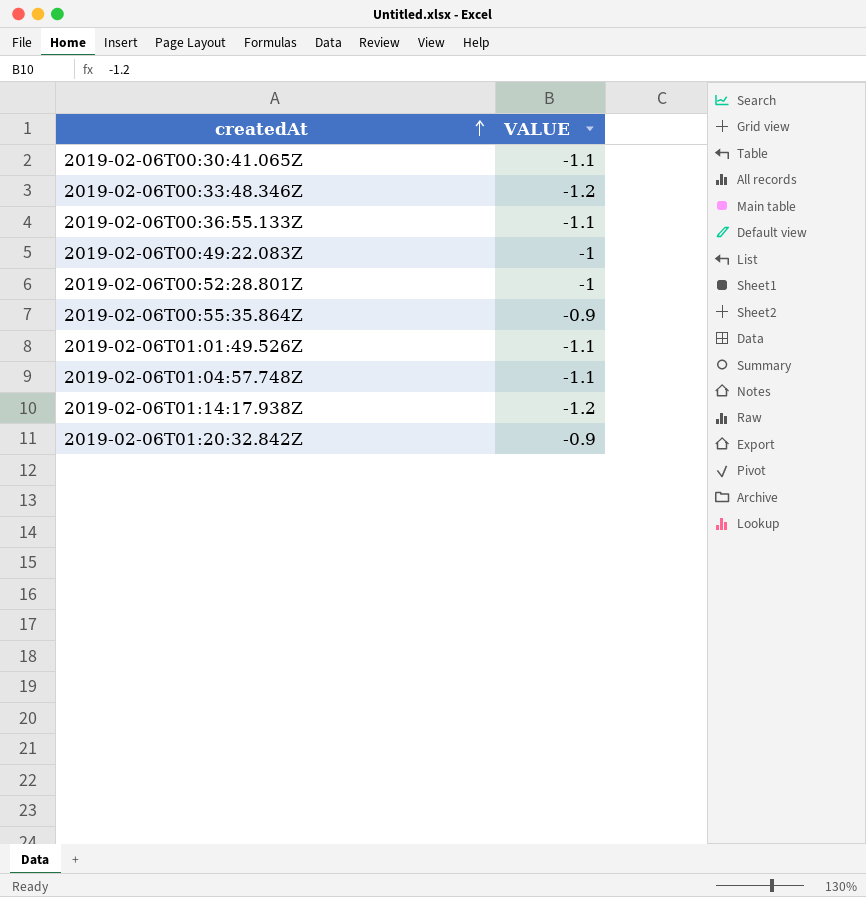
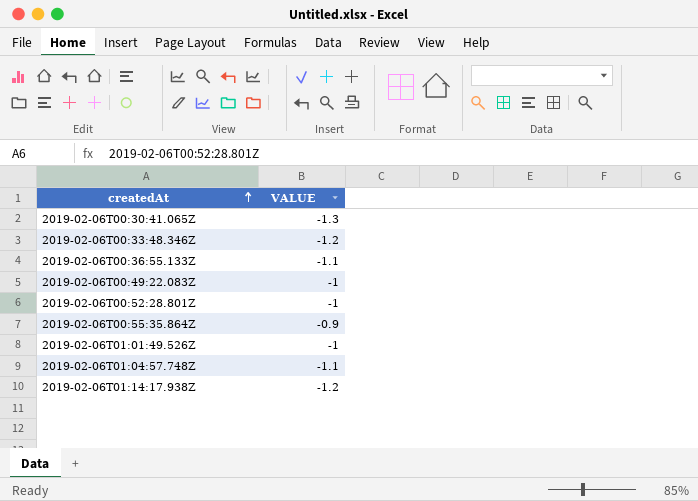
row 2019-02-06T01:20:32.842Z: -0.9 -> none
2019-02-06T00:30:41.065Z | VALUE: -1.1 -> -1.3
2019-02-06T01:01:49.526Z | VALUE: -1.1 -> -1

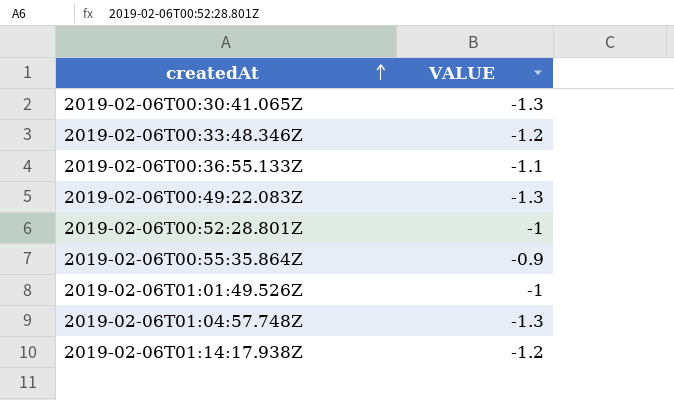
2019-02-06T00:49:22.083Z | VALUE: -1 -> -1.3
2019-02-06T01:04:57.748Z | VALUE: -1.1 -> -1.3

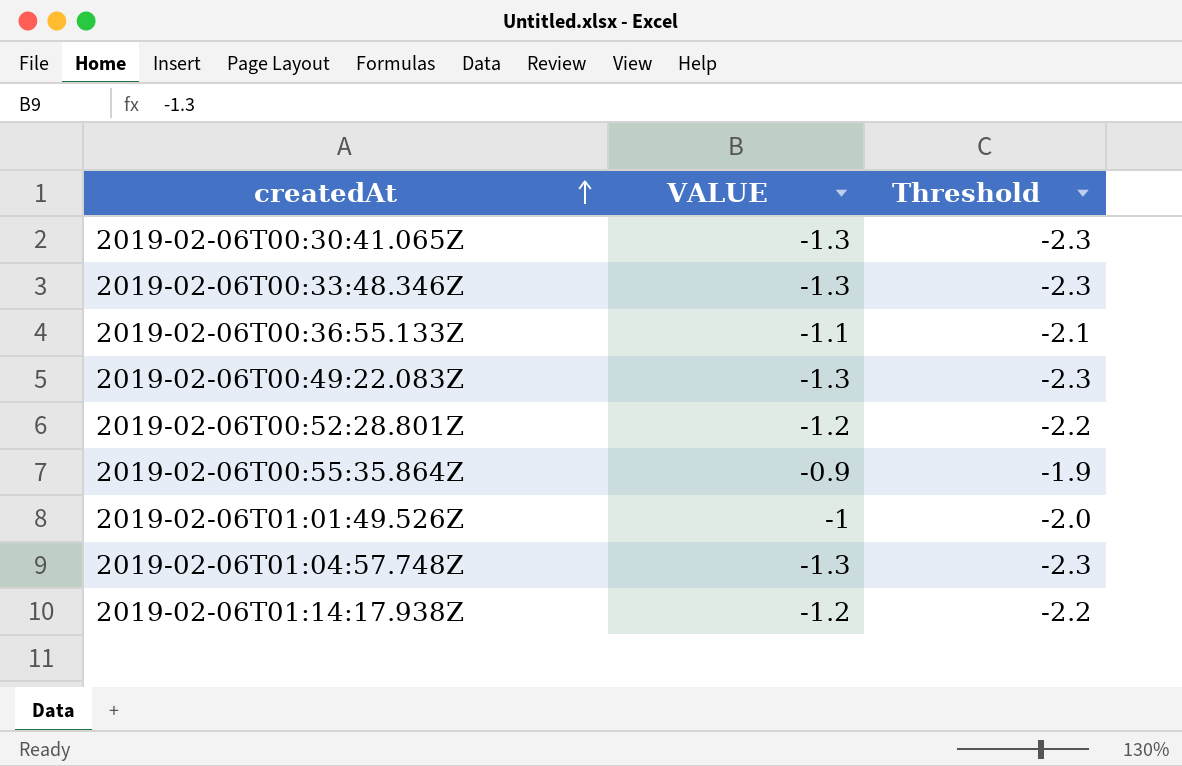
column Threshold | formula: none -> [VALUE] - 1
2019-02-06T00:33:48.346Z | VALUE: -1.2 -> -1.3
2019-02-06T00:52:28.801Z | VALUE: -1 -> -1.2

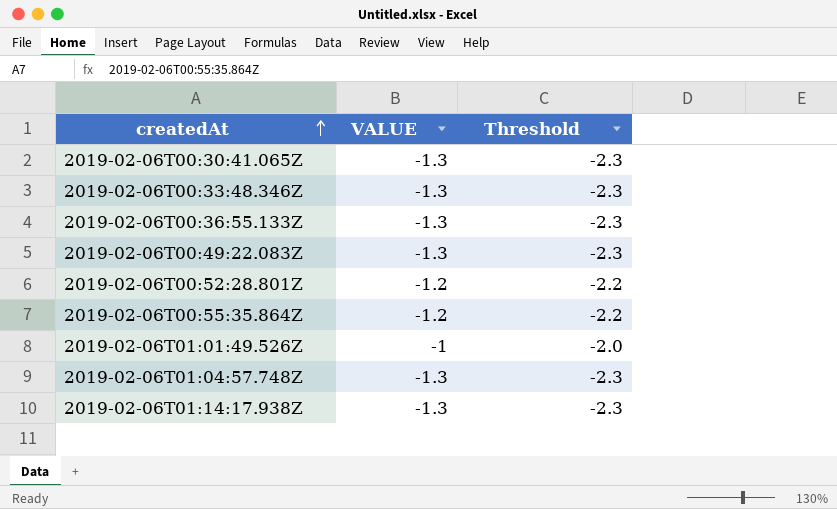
2019-02-06T00:36:55.133Z | VALUE: -1.1 -> -1.3
2019-02-06T00:36:55.133Z | Threshold: -2.1 -> -2.3
2019-02-06T00:55:35.864Z | VALUE: -0.9 -> -1.2
2019-02-06T00:55:35.864Z | Threshold: -1.9 -> -2.2
2019-02-06T01:14:17.938Z | VALUE: -1.2 -> -1.3
2019-02-06T01:14:17.938Z | Threshold: -2.2 -> -2.3

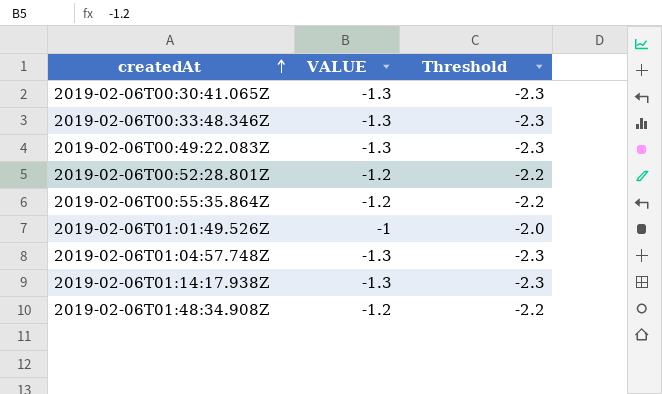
row 2019-02-06T00:36:55.133Z: -1.3 | -2.3 -> none
row 2019-02-06T01:48:34.908Z: none -> -1.2 | -2.2

